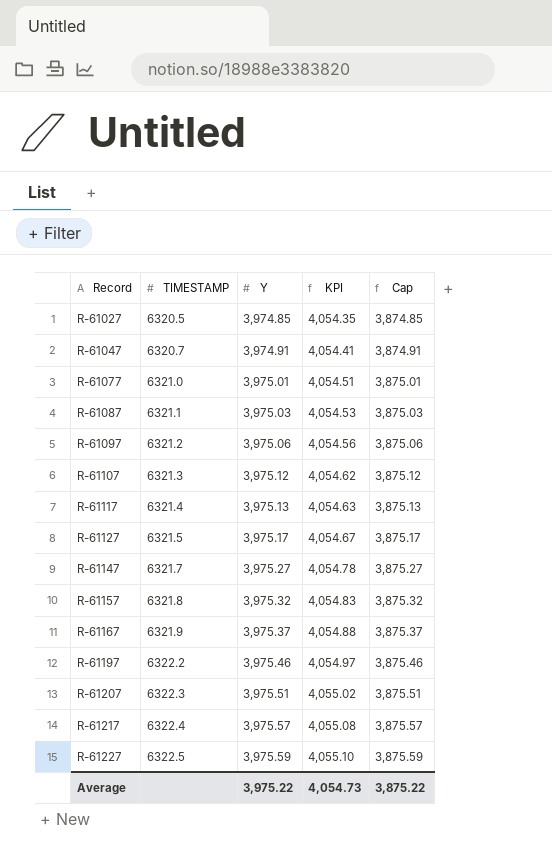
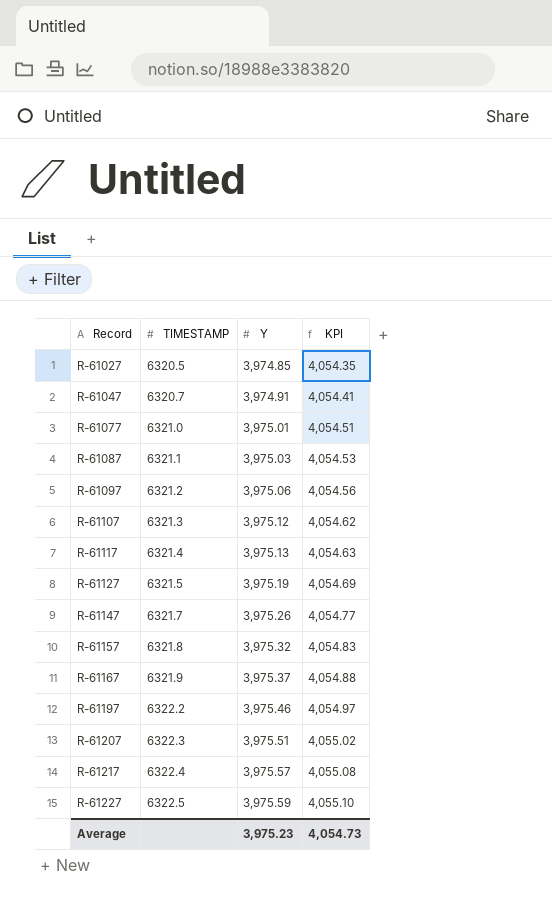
column Cap | formula: [Y] - 100 -> none
R-61127 | Y: 3,975.17 -> 3,975.19
R-61127 | KPI: 4,054.67 -> 4,054.69
R-61147 | Y: 3,975.27 -> 3,975.26
R-61147 | KPI: 4,054.78 -> 4,054.77
Average | Y: 3,975.22 -> 3,975.23

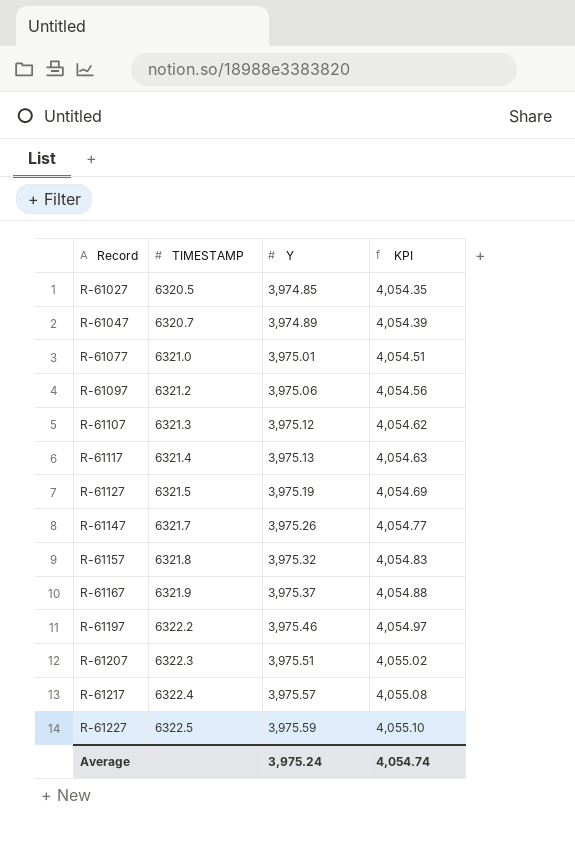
row R-61087: 6321.1 | 3,975.03 | 4,054.53 -> none
R-61047 | Y: 3,974.91 -> 3,974.89
R-61047 | KPI: 4,054.41 -> 4,054.39
Average | Y: 3,975.23 -> 3,975.24
Average | KPI: 4,054.73 -> 4,054.74

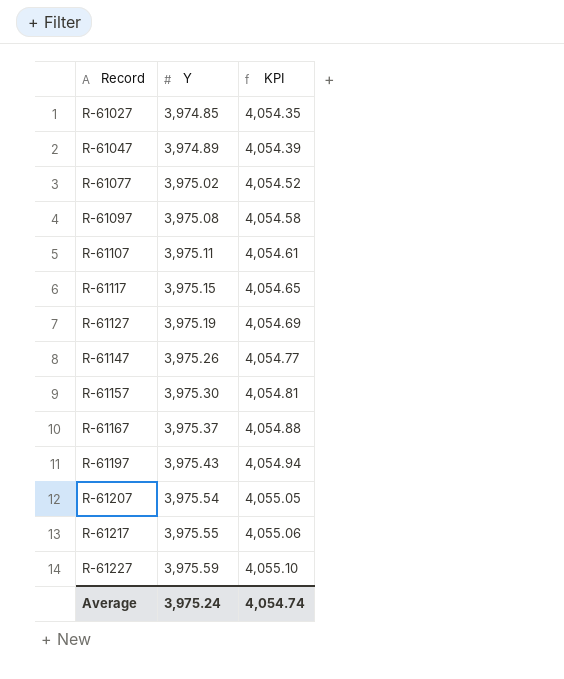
column TIMESTAMP | position: 2 -> none
R-61077 | Y: 3,975.01 -> 3,975.02
R-61077 | KPI: 4,054.51 -> 4,054.52
R-61097 | Y: 3,975.06 -> 3,975.08
R-61097 | KPI: 4,054.56 -> 4,054.58
R-61107 | Y: 3,975.12 -> 3,975.11
R-61107 | KPI: 4,054.62 -> 4,054.61
R-61117 | Y: 3,975.13 -> 3,975.15
R-61117 | KPI: 4,054.63 -> 4,054.65
R-61157 | Y: 3,975.32 -> 3,975.30
R-61157 | KPI: 4,054.83 -> 4,054.81
R-61197 | Y: 3,975.46 -> 3,975.43
R-61197 | KPI: 4,054.97 -> 4,054.94
R-61207 | Y: 3,975.51 -> 3,975.54
R-61207 | KPI: 4,055.02 -> 4,055.05
R-61217 | Y: 3,975.57 -> 3,975.55
R-61217 | KPI: 4,055.08 -> 4,055.06

